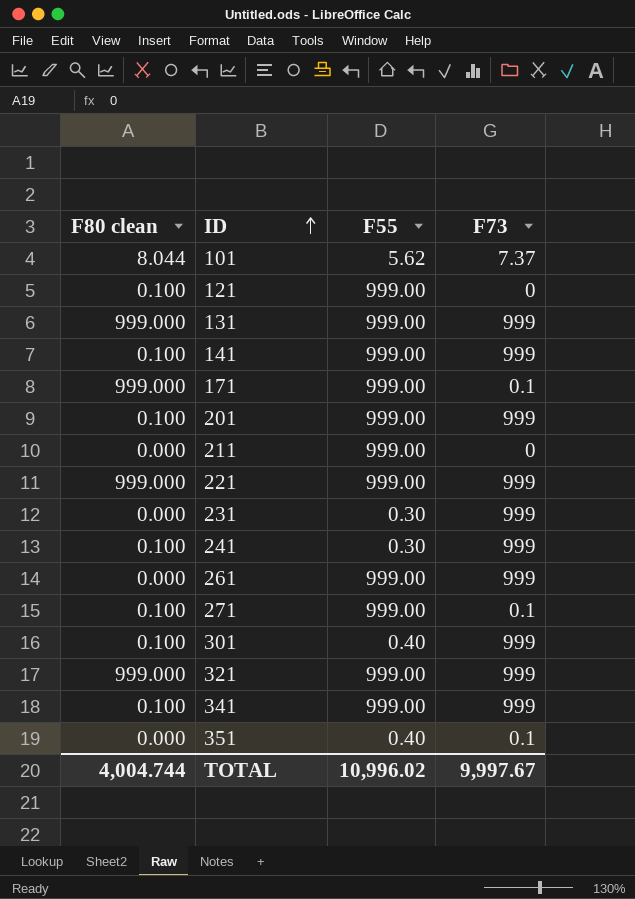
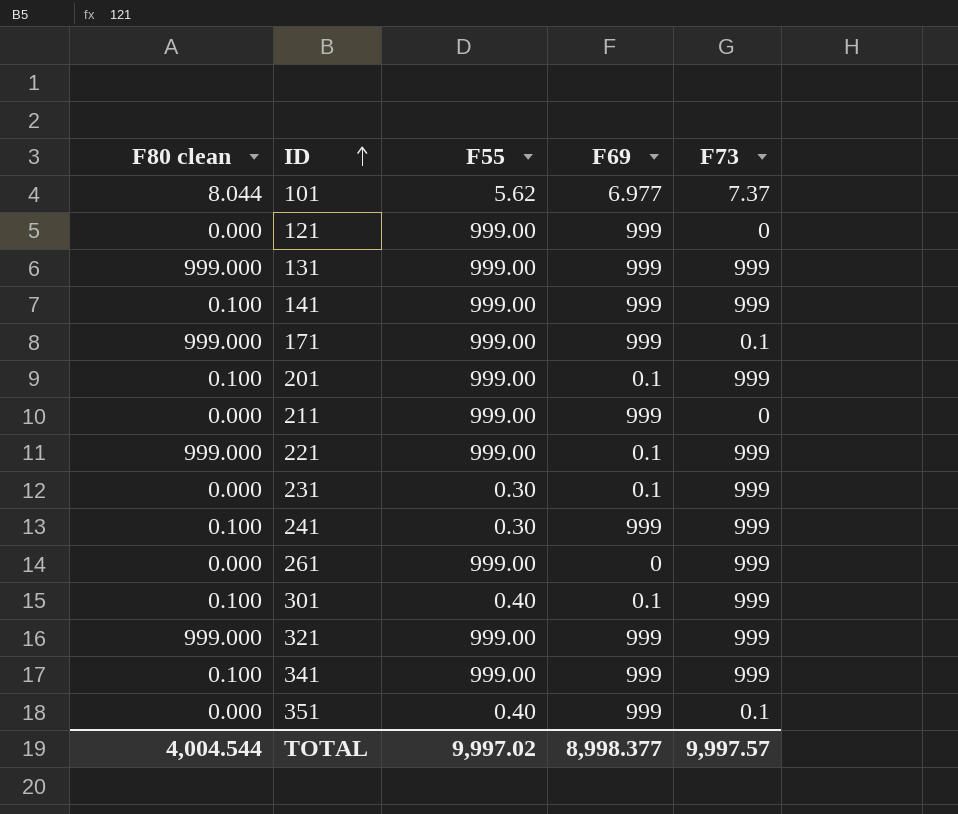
column F69 | position: none -> 4
row 271: 0.100 | 999.00 | 0.1 -> none
121 | F80 clean: 0.100 -> 0.000
TOTAL | F80 clean: 4,004.744 -> 4,004.544
TOTAL | F55: 10,996.02 -> 9,997.02
TOTAL | F73: 9,997.67 -> 9,997.57

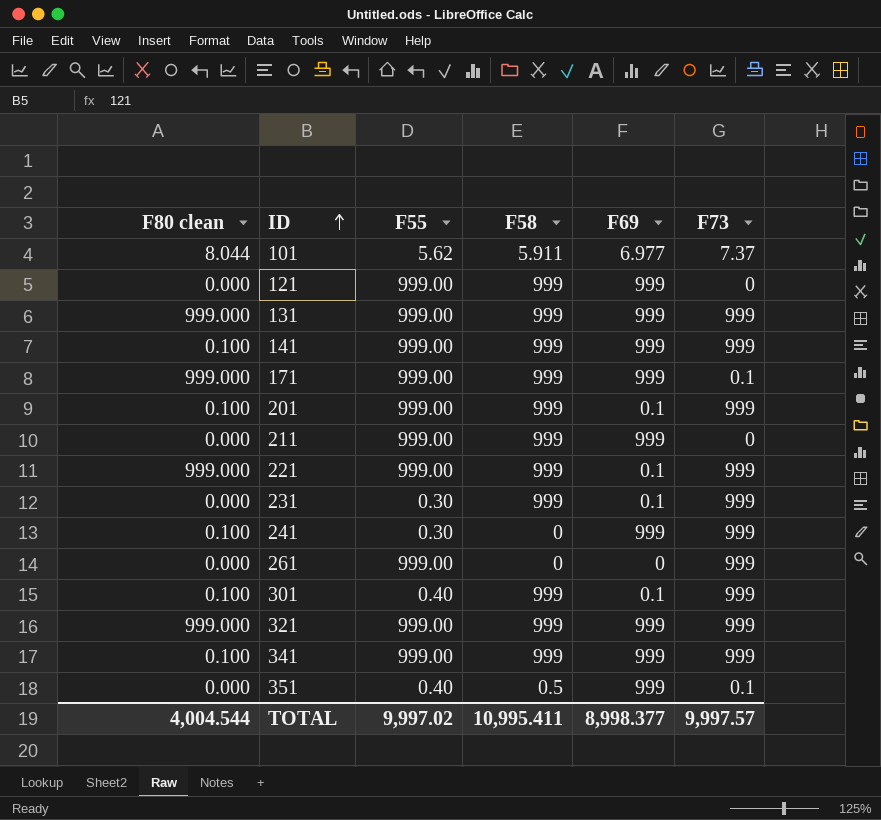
column F58 | position: none -> 4

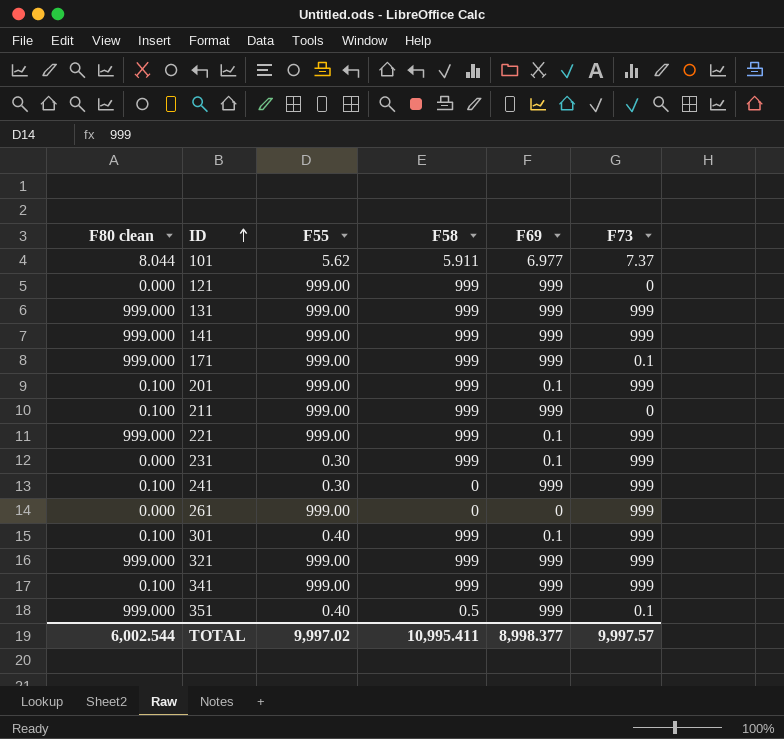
141 | F80 clean: 0.100 -> 999.000
211 | F80 clean: 0.000 -> 0.100
351 | F80 clean: 0.000 -> 999.000
TOTAL | F80 clean: 4,004.544 -> 6,002.544

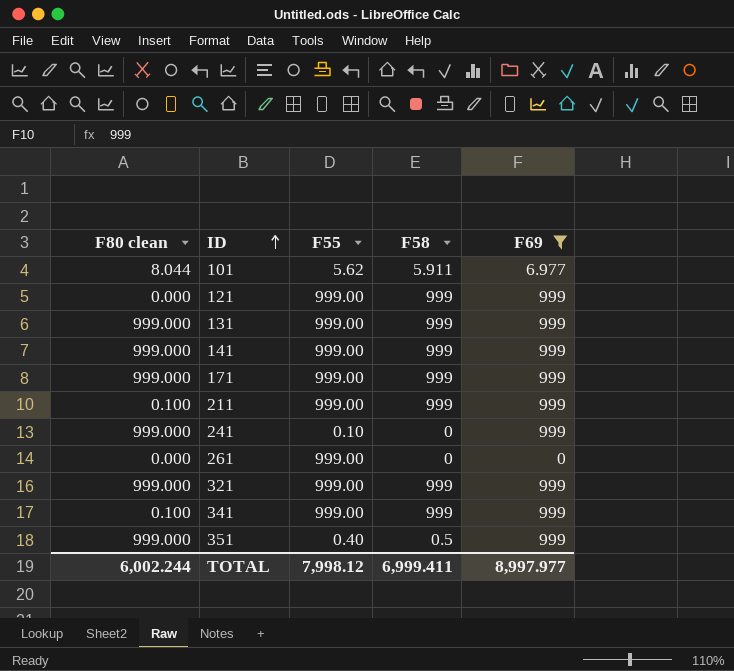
filter: none -> F69 != 0.1
column F73 | position: 6 -> none
241 | F80 clean: 0.100 -> 999.000
241 | F55: 0.30 -> 0.10
TOTAL | F80 clean: 6,002.544 -> 6,002.244
TOTAL | F55: 9,997.02 -> 7,998.12
TOTAL | F58: 10,995.411 -> 6,999.411
TOTAL | F69: 8,998.377 -> 8,997.977

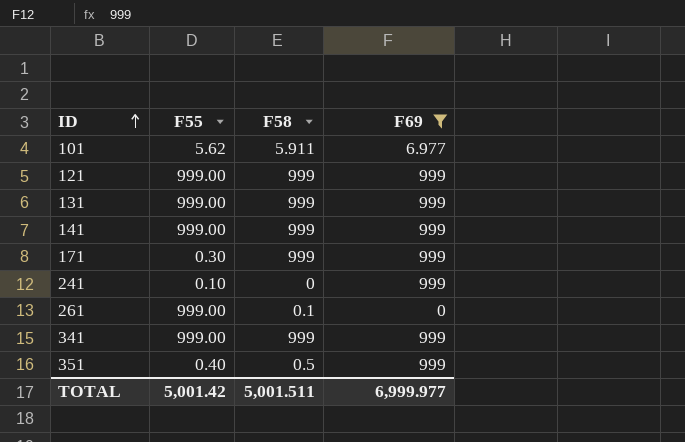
column F80 clean | position: 1 -> none
row 211: 0.100 | 999.00 | 999 | 999 -> none
row 321: 999.000 | 999.00 | 999 | 999 -> none
171 | F55: 999.00 -> 0.30
261 | F58: 0 -> 0.1
TOTAL | F55: 7,998.12 -> 5,001.42
TOTAL | F58: 6,999.411 -> 5,001.511
TOTAL | F69: 8,997.977 -> 6,999.977

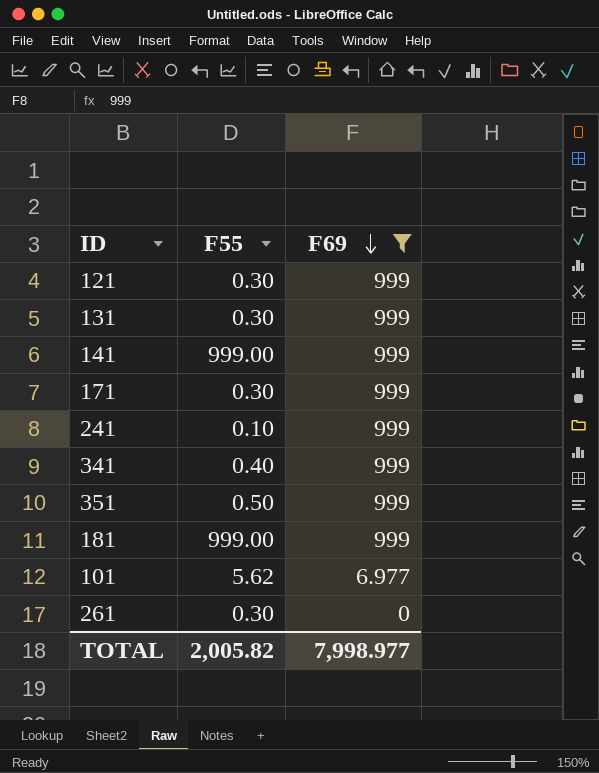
row order: ID ascending -> F69 descending
column F58 | position: 3 -> none
121 | F55: 999.00 -> 0.30
131 | F55: 999.00 -> 0.30
341 | F55: 999.00 -> 0.40
351 | F55: 0.40 -> 0.50
row 181: none -> 999.00 | 999
261 | F55: 999.00 -> 0.30
TOTAL | F55: 5,001.42 -> 2,005.82
TOTAL | F69: 6,999.977 -> 7,998.977

